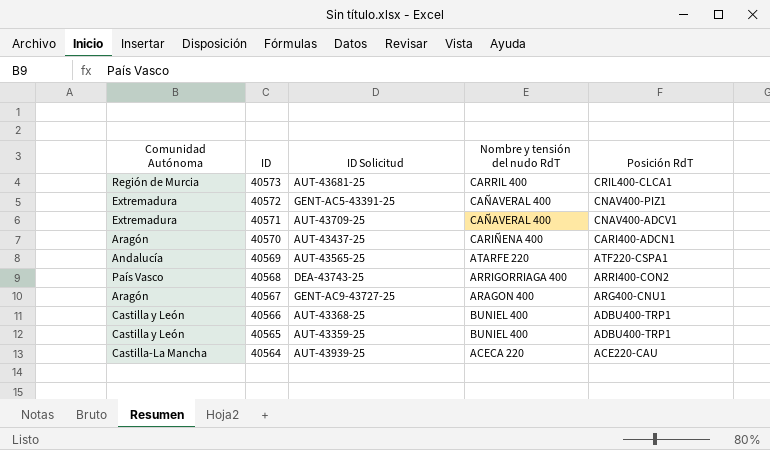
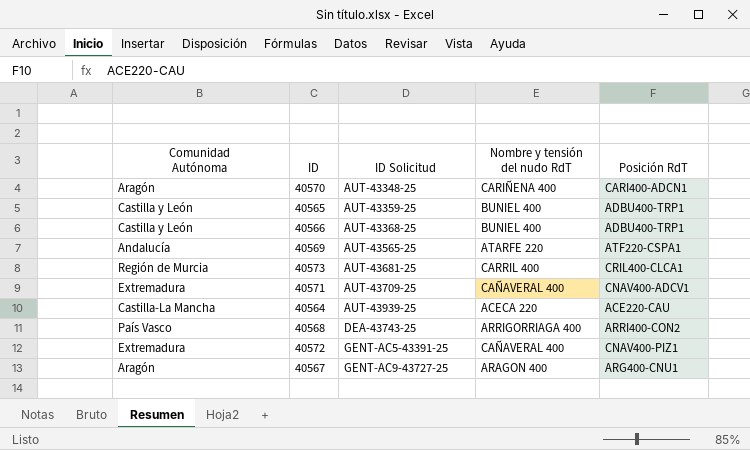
row order: ID descending -> ID Solicitud ascending
40570 | ID Solicitud: AUT-43437-25 -> AUT-43348-25

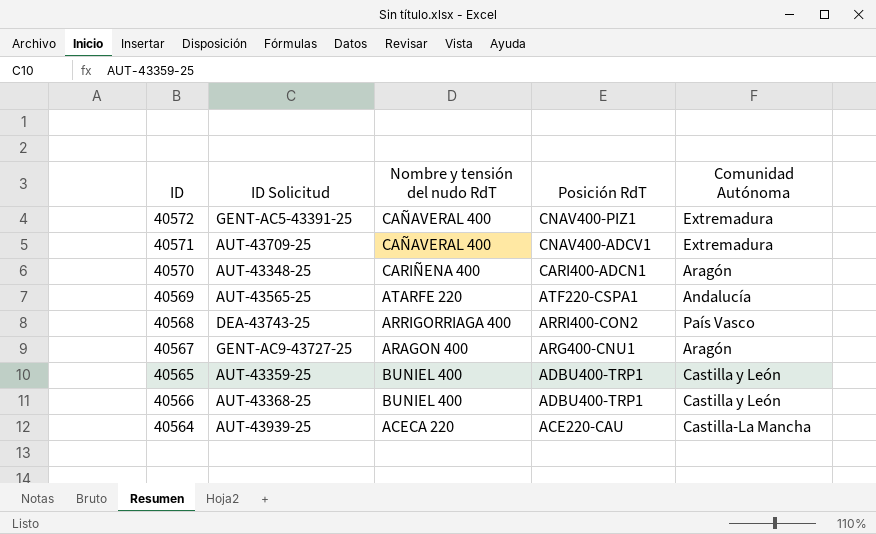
row order: ID Solicitud ascending -> Posición RdT descending
column Comunidad Autónoma | position: 1 -> 5
row 40573: Región de Murcia | AUT-43681-25 | CARRIL 400 | CRIL400-CLCA1 -> none

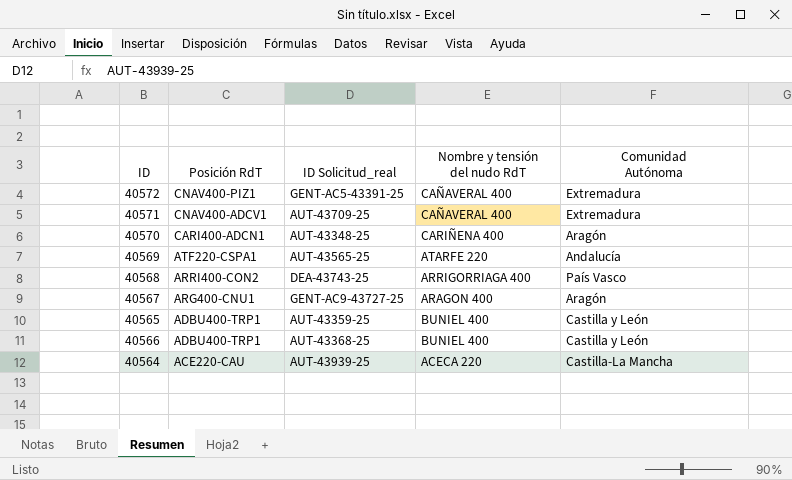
column Posición RdT | position: 4 -> 2
column name: ID Solicitud -> ID Solicitud_real

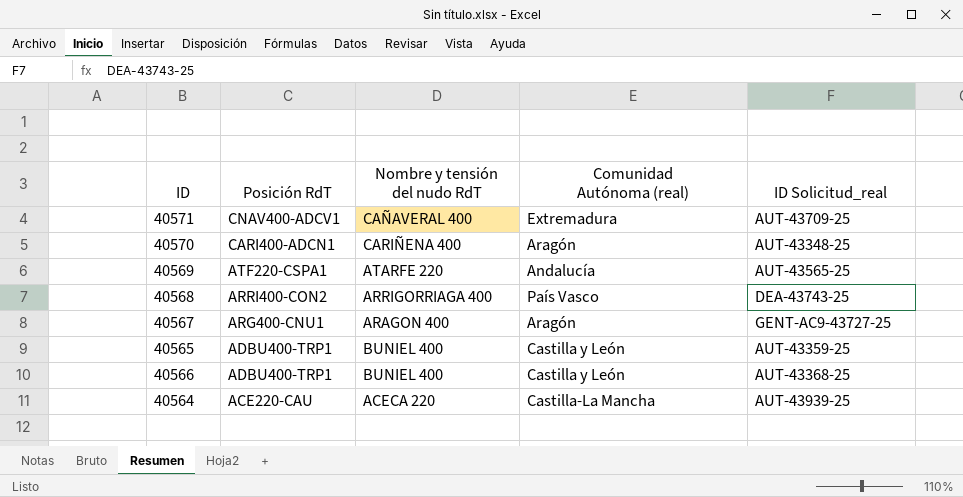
column name: Comunidad Autónoma -> Comunidad Autónoma (real)
column ID Solicitud_real | position: 3 -> 5
row 40572: CNAV400-PIZ1 | GENT-AC5-43391-25 | CAÑAVERAL 400 | Extremadura -> none

